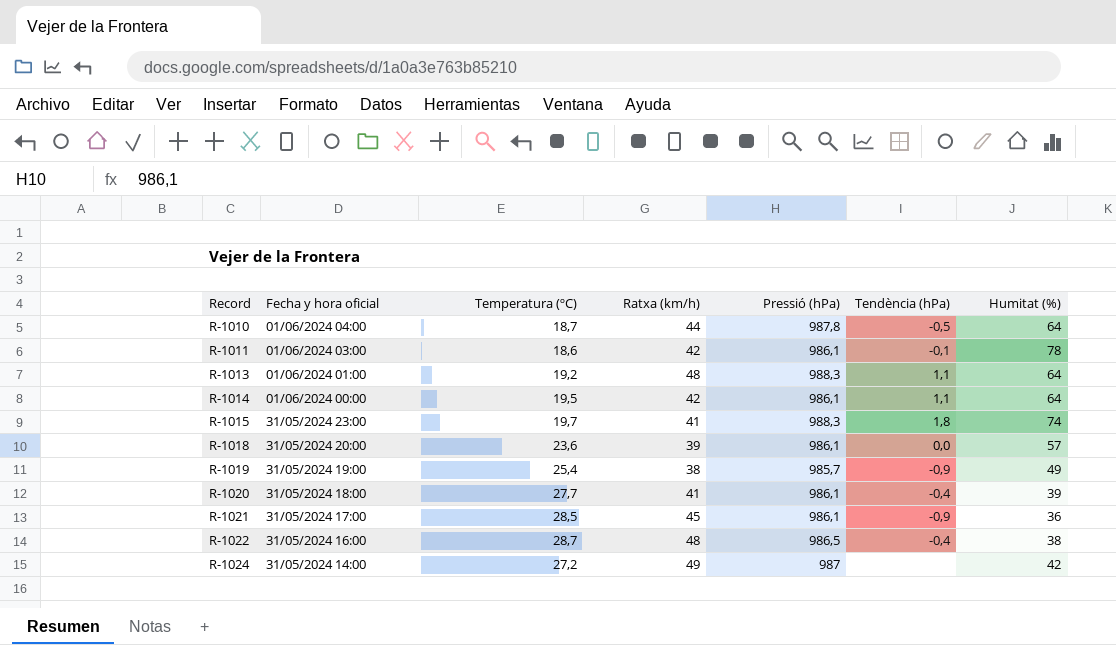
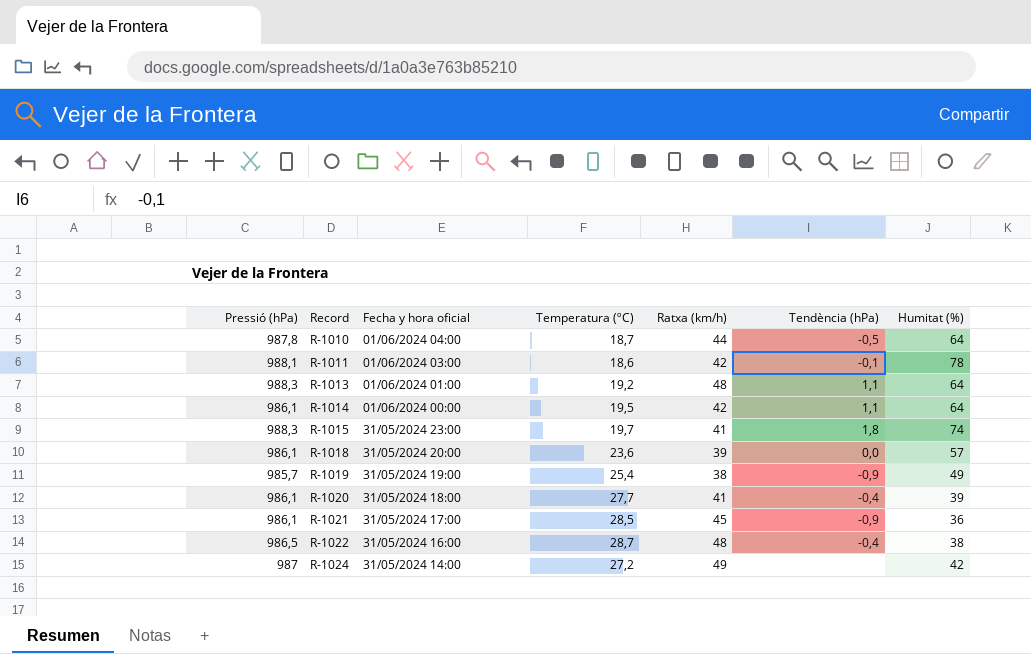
column Pressió (hPa) | position: 5 -> 1
R-1011 | Pressió (hPa): 986,1 -> 988,1

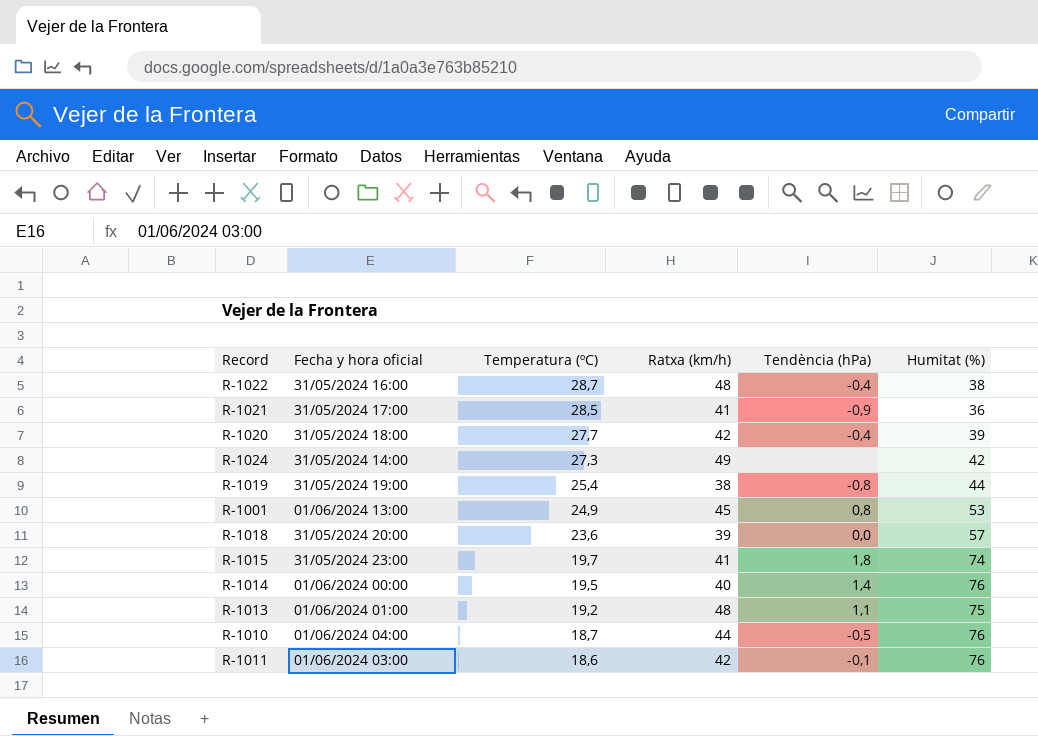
row order: Record ascending -> Temperatura (ºC) descending
column Pressió (hPa) | position: 1 -> none
R-1021 | Ratxa (km/h): 45 -> 41
R-1020 | Ratxa (km/h): 41 -> 42
R-1024 | Temperatura (ºC): 27,2 -> 27,3
R-1019 | Tendència (hPa): -0,9 -> -0,8
R-1019 | Humitat (%): 49 -> 44
row R-1001: none -> 01/06/2024 13:00 | 24,9 | 45 | 0,8 | 53
R-1014 | Ratxa (km/h): 42 -> 40
R-1014 | Tendència (hPa): 1,1 -> 1,4
R-1014 | Humitat (%): 64 -> 76
R-1013 | Humitat (%): 64 -> 75
R-1010 | Humitat (%): 64 -> 76
R-1011 | Humitat (%): 78 -> 76

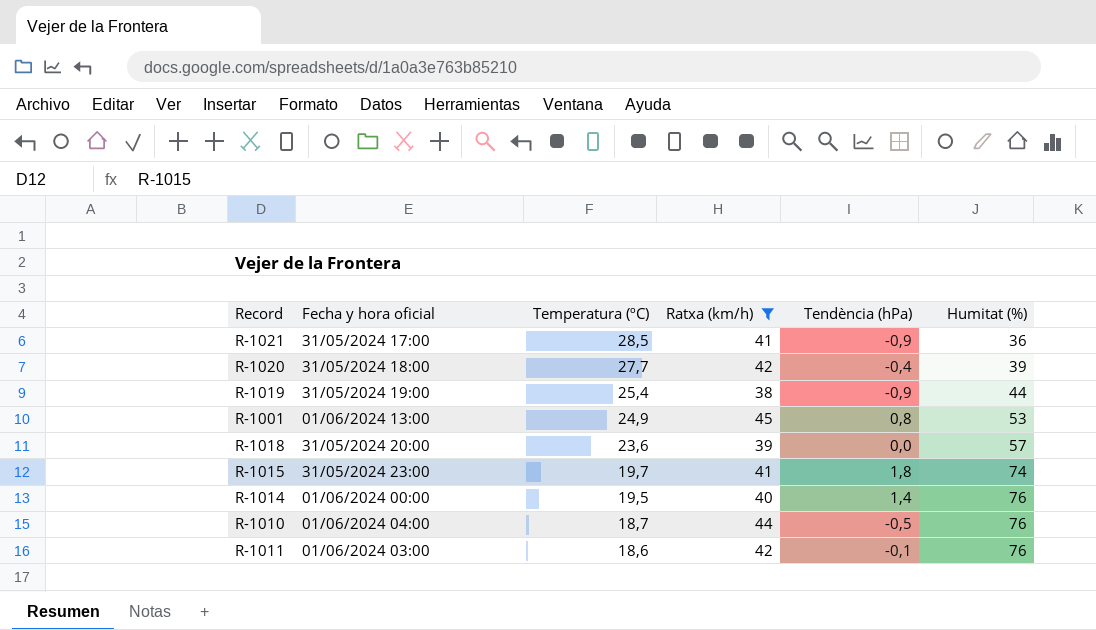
filter: none -> Ratxa (km/h) <= 45
R-1019 | Tendència (hPa): -0,8 -> -0,9

